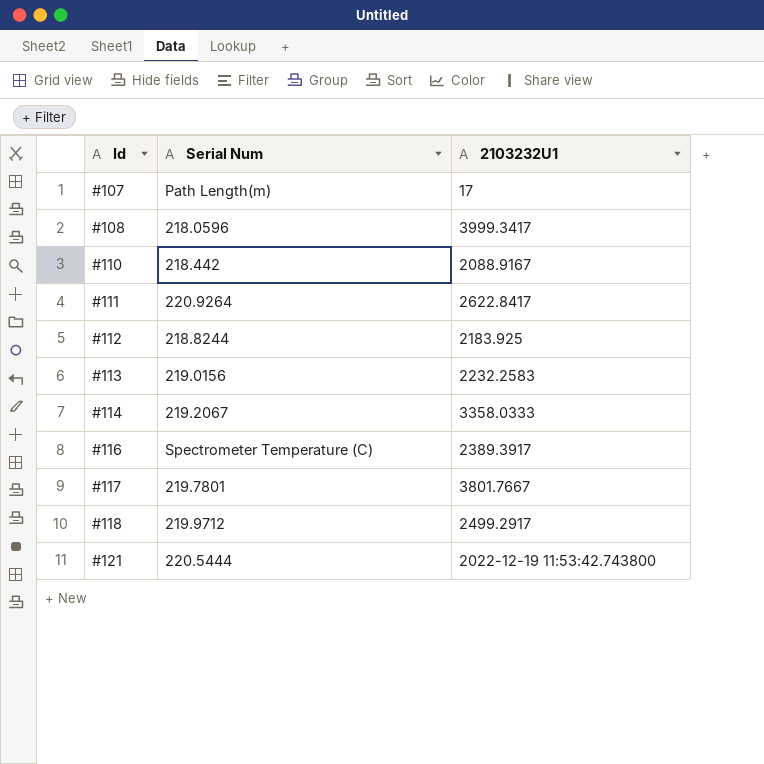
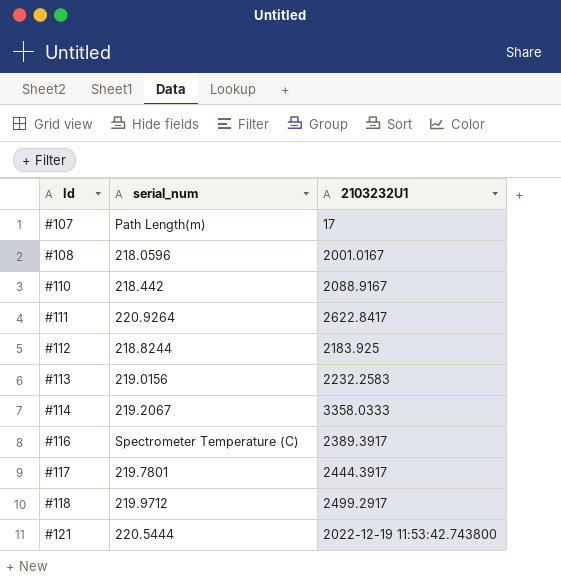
column name: Serial Num -> serial_num
#108 | 2103232U1: 3999.3417 -> 2001.0167
#117 | 2103232U1: 3801.7667 -> 2444.3917

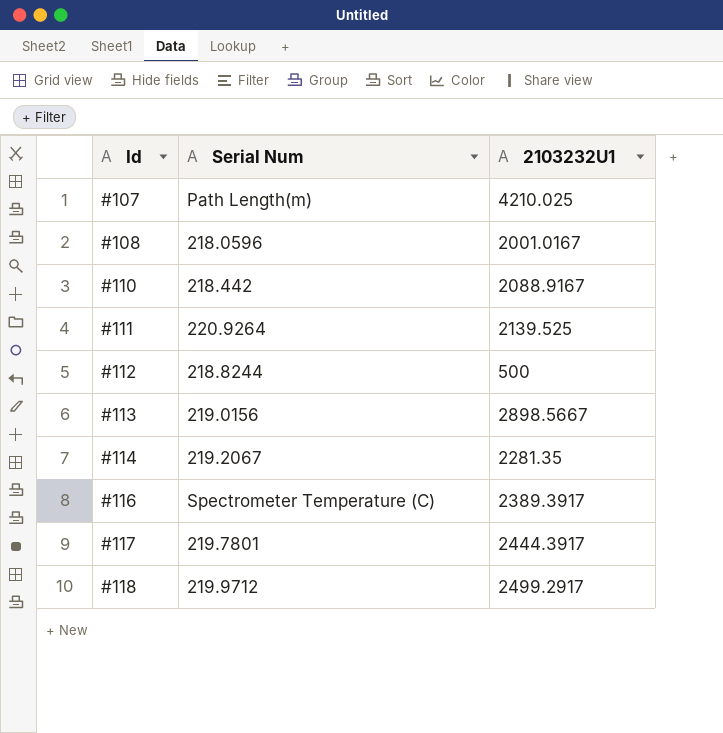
column name: serial_num -> Serial Num
row #121: 220.5444 | 2022-12-19 11:53:42.743800 -> none
#107 | 2103232U1: 17 -> 4210.025
#111 | 2103232U1: 2622.8417 -> 2139.525
#112 | 2103232U1: 2183.925 -> 500
#113 | 2103232U1: 2232.2583 -> 2898.5667
#114 | 2103232U1: 3358.0333 -> 2281.35

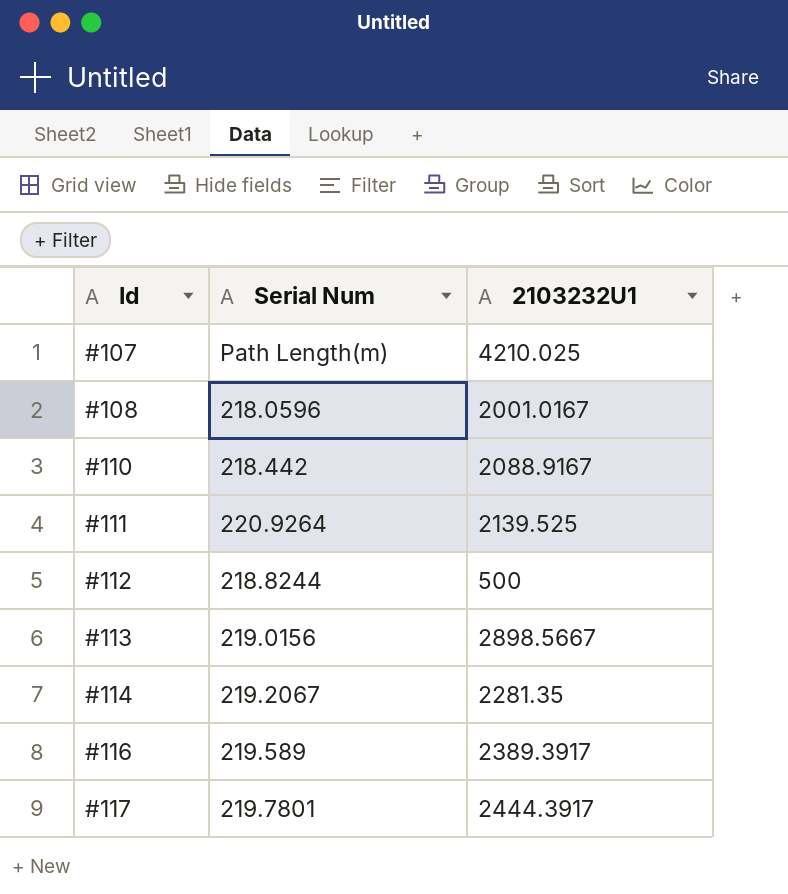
row #118: 219.9712 | 2499.2917 -> none
#116 | Serial Num: Spectrometer Temperature (C) -> 219.589

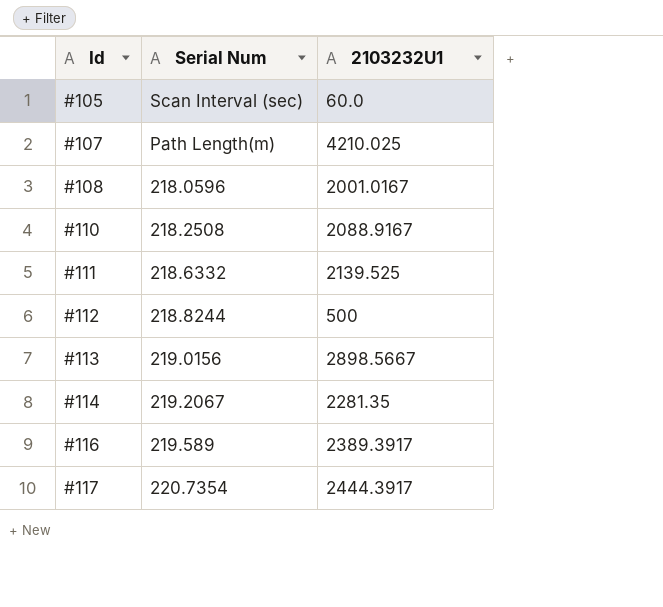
row #105: none -> Scan Interval (sec) | 60.0
#110 | Serial Num: 218.442 -> 218.2508
#111 | Serial Num: 220.9264 -> 218.6332
#117 | Serial Num: 219.7801 -> 220.7354

